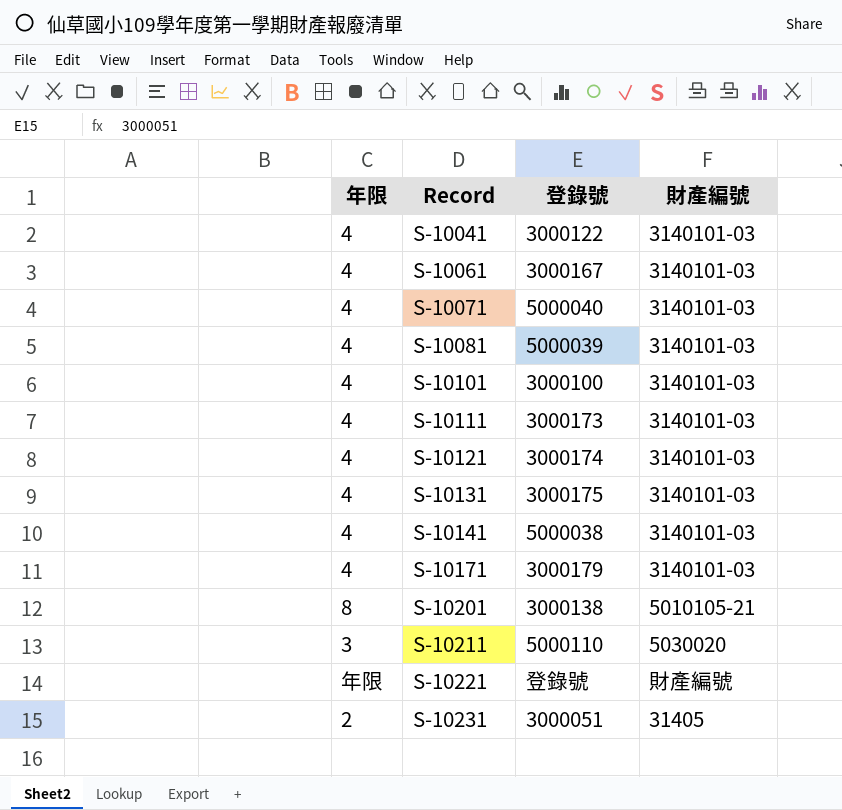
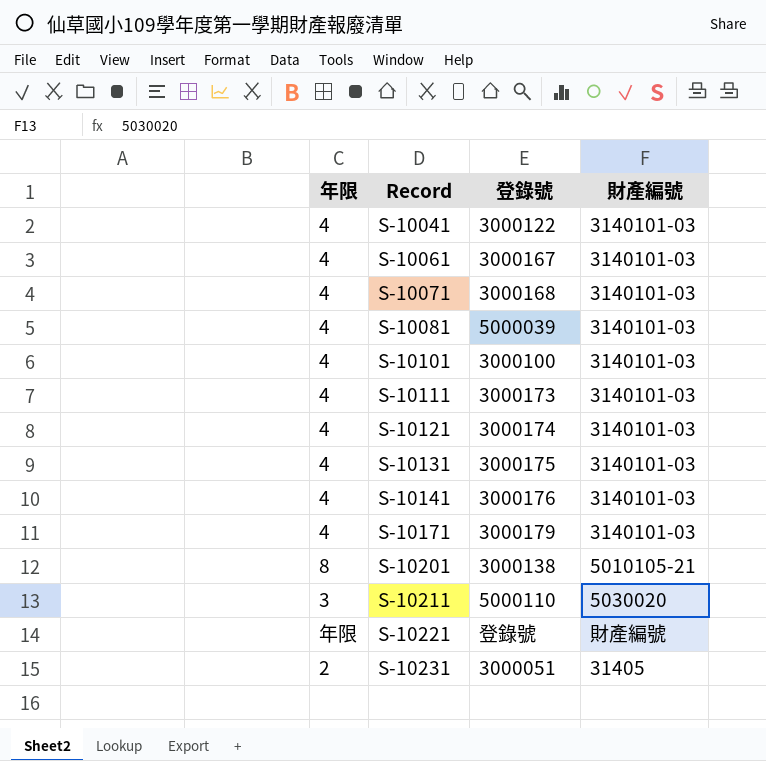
S-10071 | 登錄號: 5000040 -> 3000168
S-10141 | 登錄號: 5000038 -> 3000176

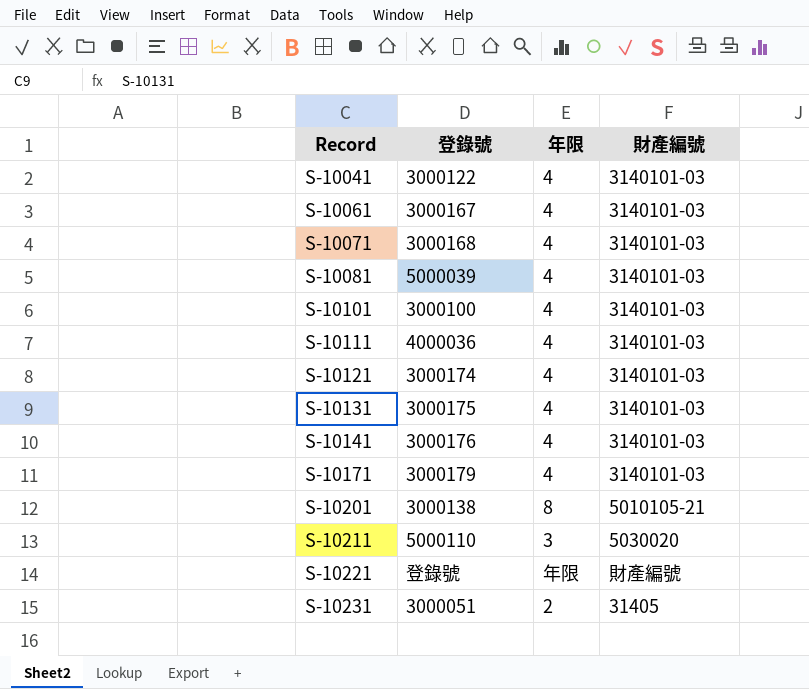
column 年限 | position: 1 -> 3
S-10111 | 登錄號: 3000173 -> 4000036

